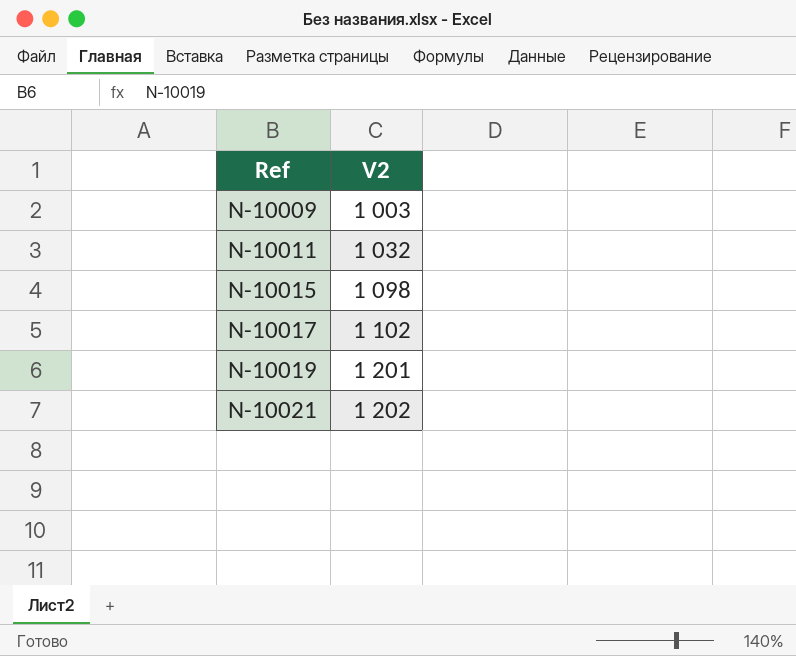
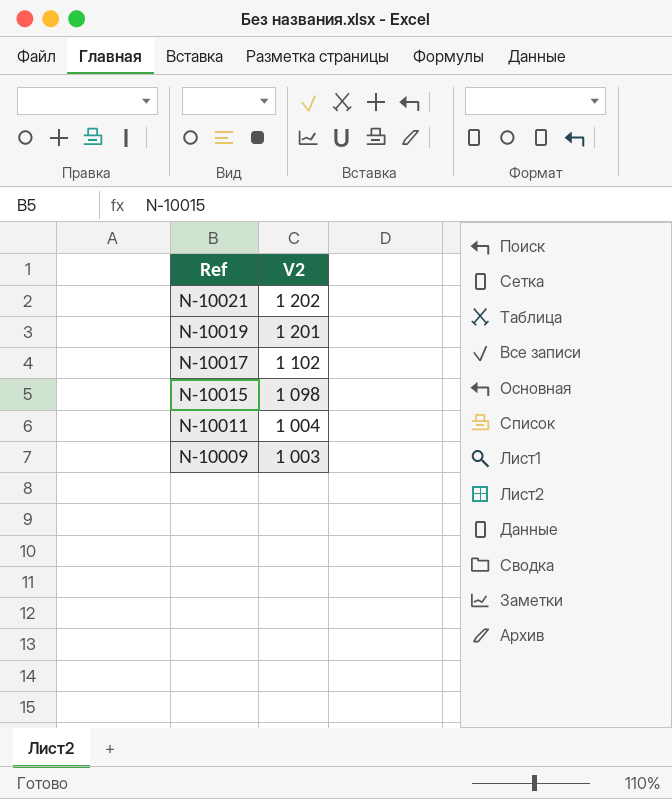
row order: Ref ascending -> Ref descending
N-10011 | V2: 1 032 -> 1 004

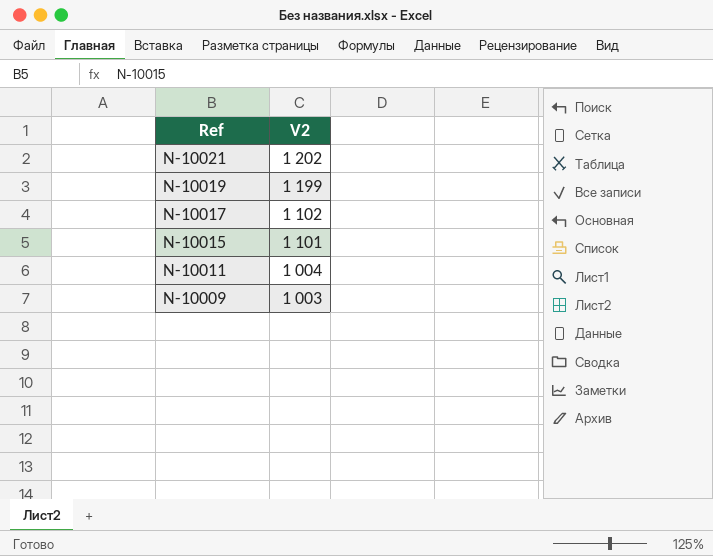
N-10019 | V2: 1 201 -> 1 199
N-10015 | V2: 1 098 -> 1 101

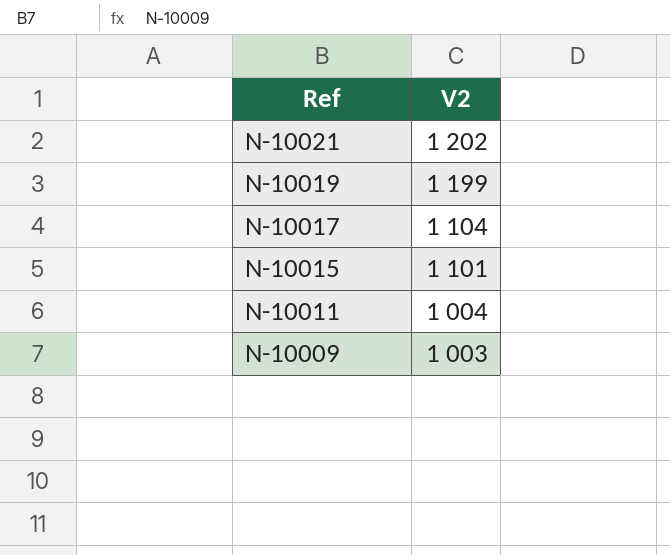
N-10017 | V2: 1 102 -> 1 104

